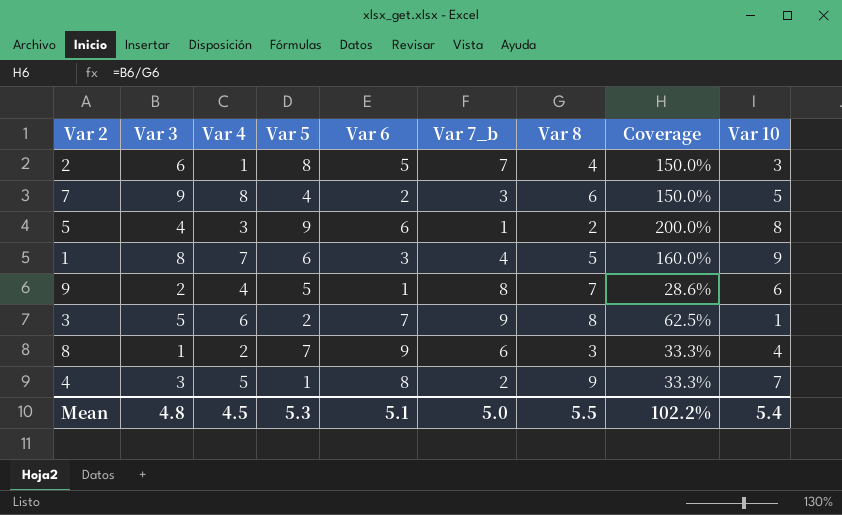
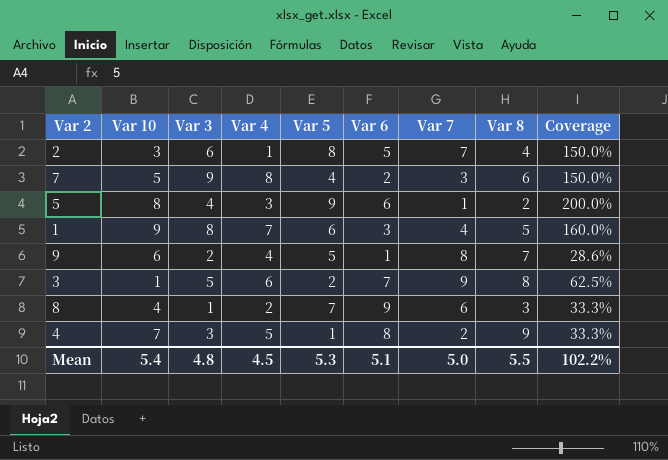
column Var 10 | position: 9 -> 2
column name: Var 7_b -> Var 7

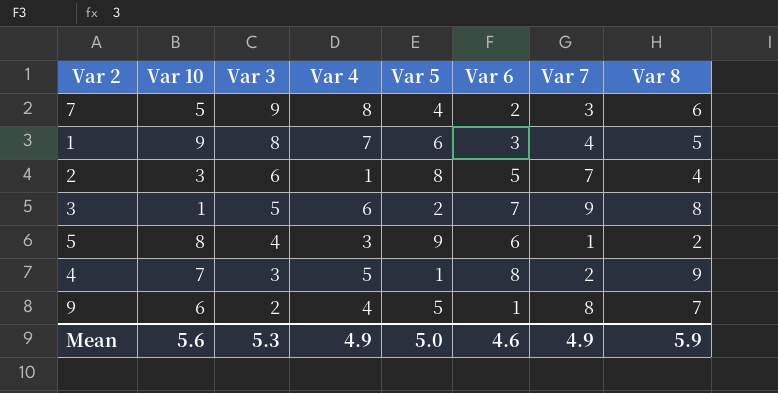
row order: none -> Var 3 descending
column Coverage | formula: [Var 3] / [Var 8] -> none
row 8: 4 | 1 | 2 | 7 | 9 | 6 | 3 | 33.3% -> none
Mean | Var 10: 5.4 -> 5.6
Mean | Var 3: 4.8 -> 5.3
Mean | Var 4: 4.5 -> 4.9
Mean | Var 5: 5.3 -> 5.0
Mean | Var 6: 5.1 -> 4.6
Mean | Var 7: 5.0 -> 4.9
Mean | Var 8: 5.5 -> 5.9

